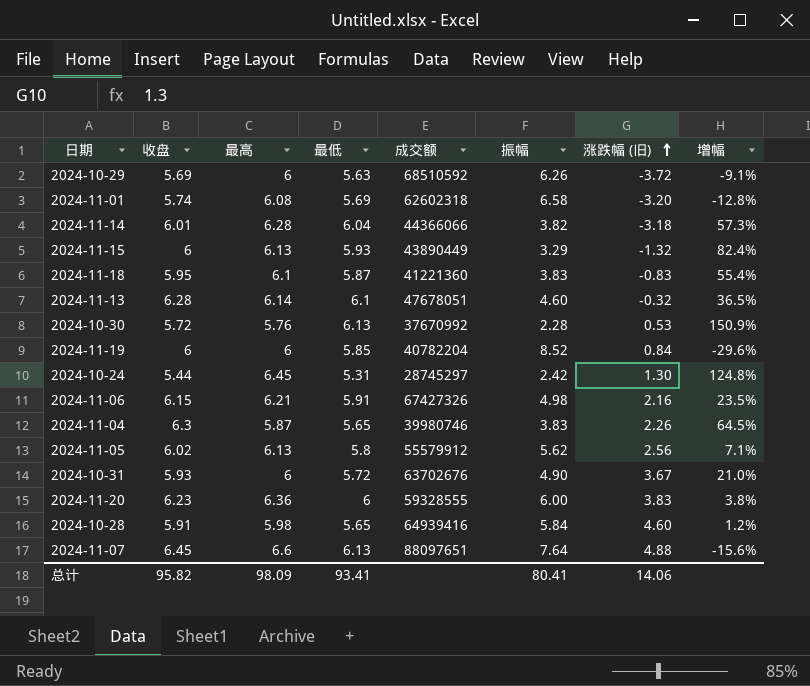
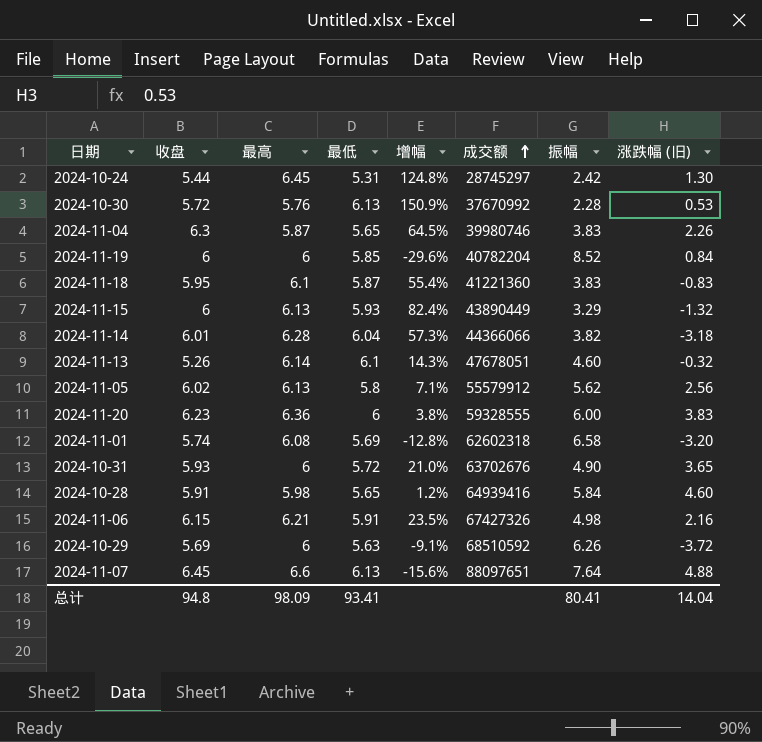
row order: 涨跌幅 (旧) ascending -> 成交额 ascending
column 增幅 | position: 8 -> 5
2024-11-13 | 收盘: 6.28 -> 5.26
2024-11-13 | 增幅: 36.5% -> 14.3%
2024-10-31 | 涨跌幅 (旧): 3.67 -> 3.65
总计 | 收盘: 95.82 -> 94.8
总计 | 涨跌幅 (旧): 14.06 -> 14.04

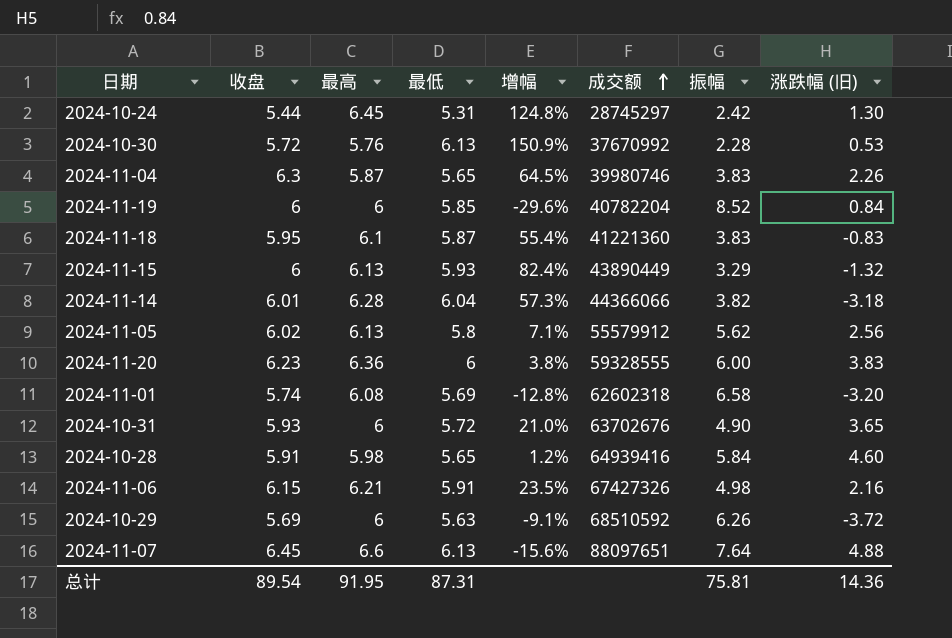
row 2024-11-13: 5.26 | 6.14 | 6.1 | 14.3% | 47678051 | 4.60 | -0.32 -> none
总计 | 收盘: 94.8 -> 89.54
总计 | 最高: 98.09 -> 91.95
总计 | 最低: 93.41 -> 87.31
总计 | 振幅: 80.41 -> 75.81
总计 | 涨跌幅 (旧): 14.04 -> 14.36

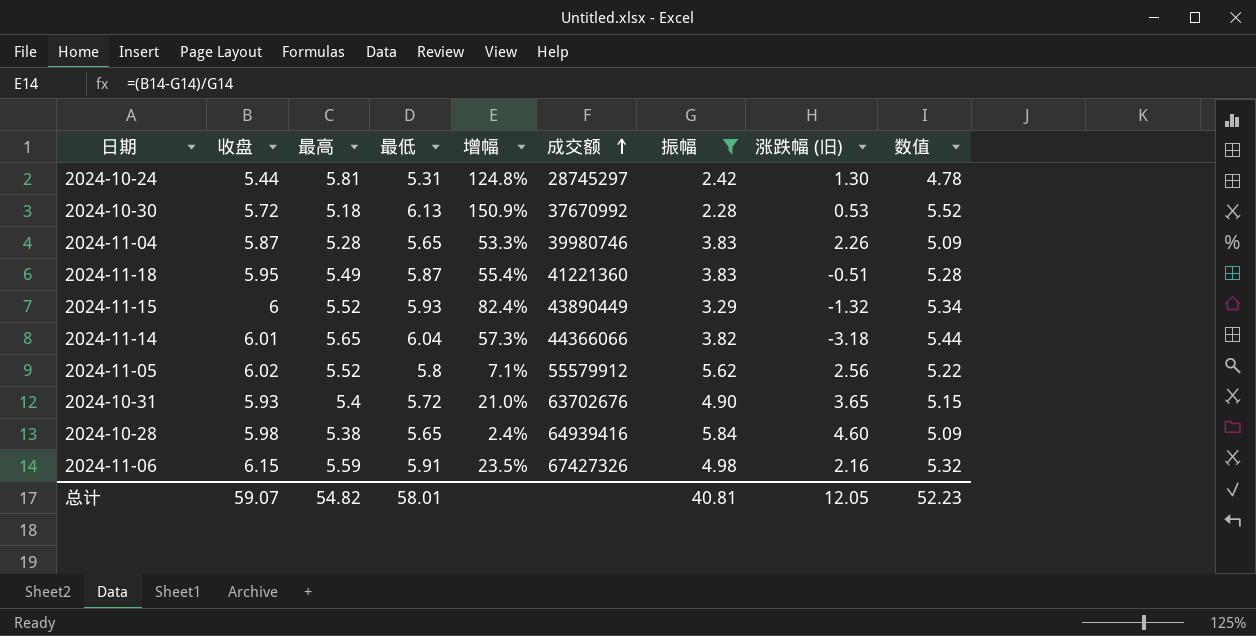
filter: none -> 振幅 <= 5.84
column 数值 | formula: none -> [最低] * 0.9
2024-10-24 | 最高: 6.45 -> 5.81
2024-10-30 | 最高: 5.76 -> 5.18
2024-11-04 | 收盘: 6.3 -> 5.87
2024-11-04 | 最高: 5.87 -> 5.28
2024-11-04 | 增幅: 64.5% -> 53.3%
2024-11-18 | 最高: 6.1 -> 5.49
2024-11-18 | 涨跌幅 (旧): -0.83 -> -0.51
2024-11-15 | 最高: 6.13 -> 5.52
2024-11-14 | 最高: 6.28 -> 5.65
2024-11-05 | 最高: 6.13 -> 5.52
2024-10-31 | 最高: 6 -> 5.4
2024-10-28 | 收盘: 5.91 -> 5.98
2024-10-28 | 最高: 5.98 -> 5.38
2024-10-28 | 增幅: 1.2% -> 2.4%
2024-11-06 | 最高: 6.21 -> 5.59
总计 | 收盘: 89.54 -> 59.07
总计 | 最高: 91.95 -> 54.82
总计 | 最低: 87.31 -> 58.01
总计 | 振幅: 75.81 -> 40.81
总计 | 涨跌幅 (旧): 14.36 -> 12.05

